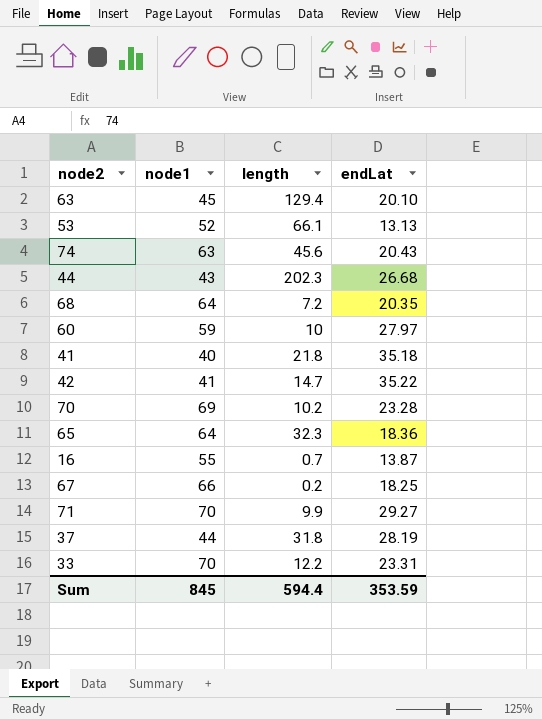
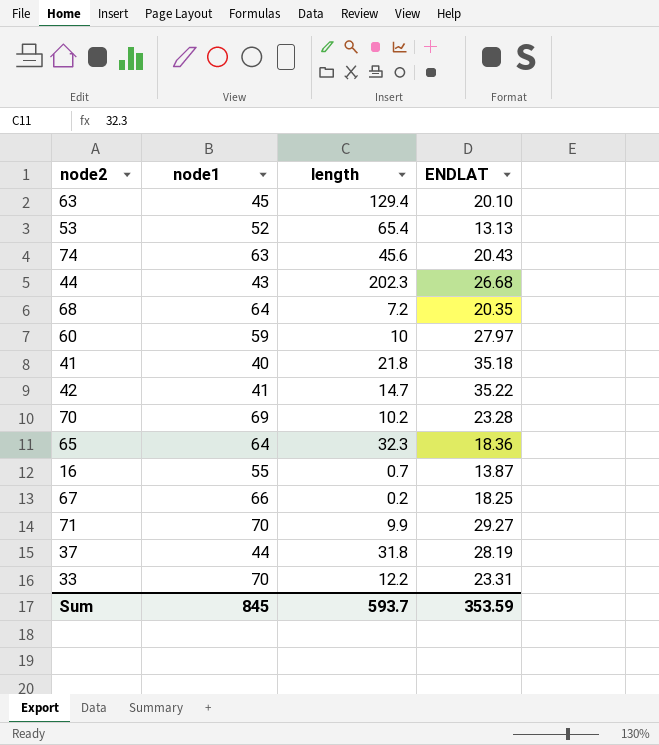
column name: endLat -> ENDLAT
53 | length: 66.1 -> 65.4
Sum | length: 594.4 -> 593.7

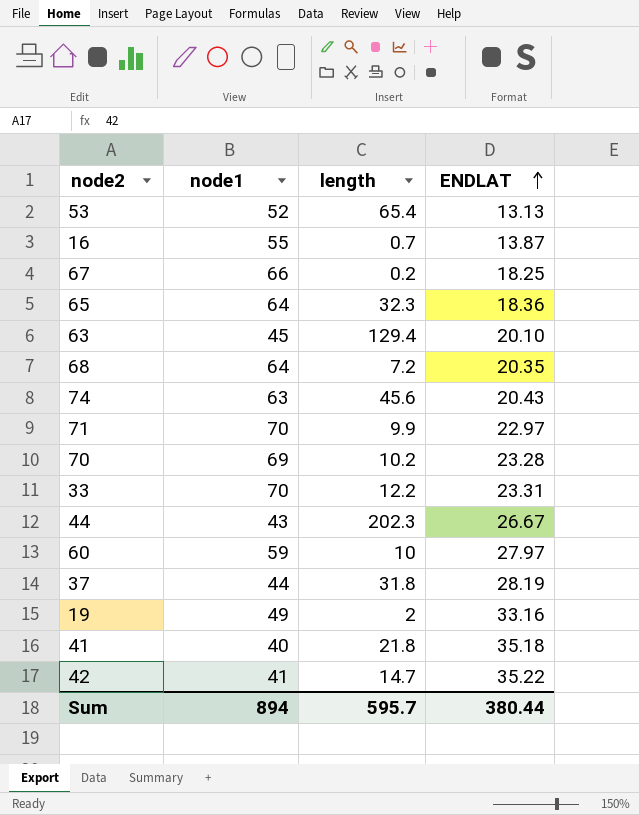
row order: none -> ENDLAT ascending
71 | ENDLAT: 29.27 -> 22.97
44 | ENDLAT: 26.68 -> 26.67
row 19: none -> 49 | 2 | 33.16
Sum | node1: 845 -> 894
Sum | length: 593.7 -> 595.7
Sum | ENDLAT: 353.59 -> 380.44

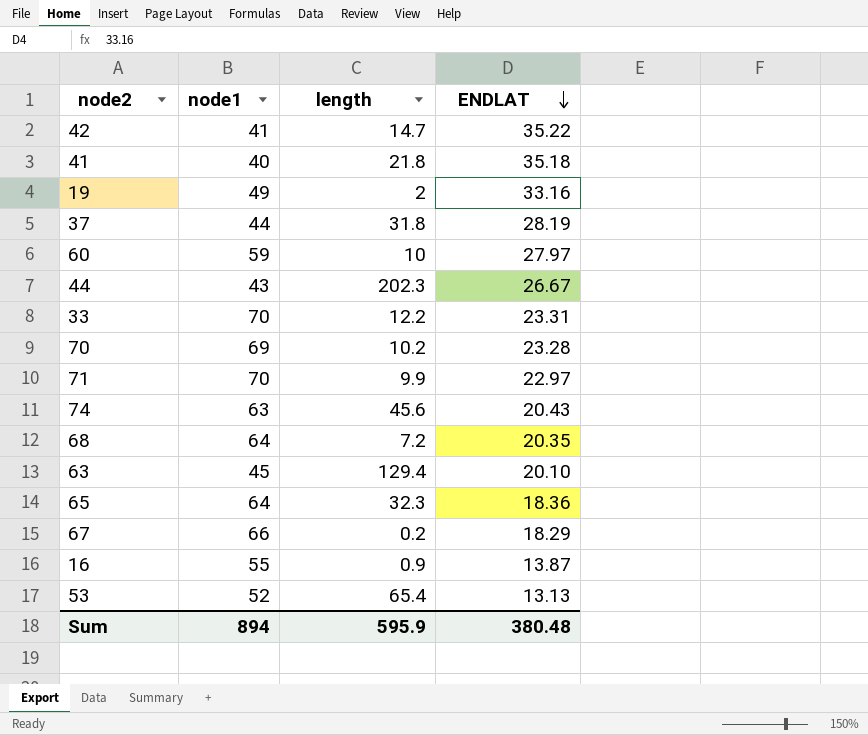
row order: ENDLAT ascending -> ENDLAT descending
67 | ENDLAT: 18.25 -> 18.29
16 | length: 0.7 -> 0.9
Sum | length: 595.7 -> 595.9
Sum | ENDLAT: 380.44 -> 380.48

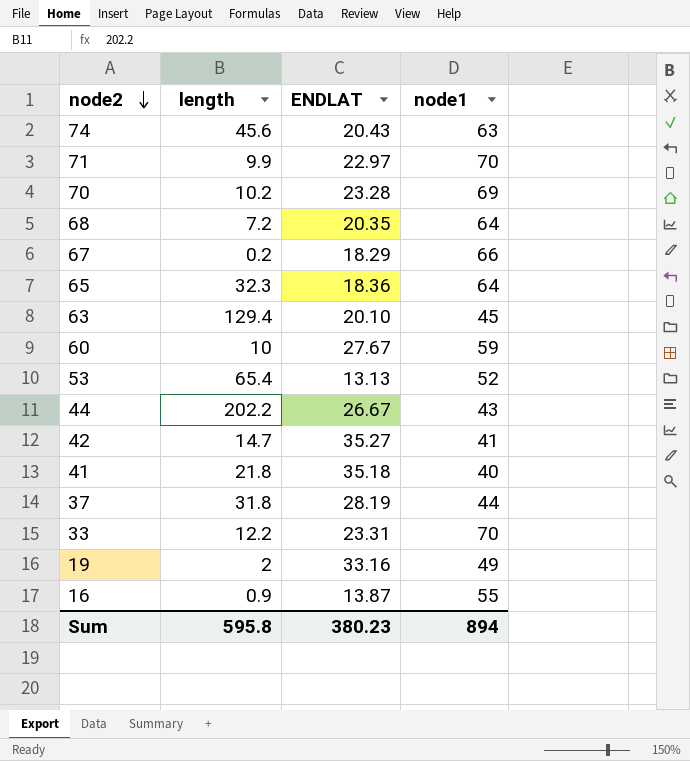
row order: ENDLAT descending -> node2 descending
column node1 | position: 2 -> 4
60 | ENDLAT: 27.97 -> 27.67
44 | length: 202.3 -> 202.2
42 | ENDLAT: 35.22 -> 35.27
Sum | length: 595.9 -> 595.8
Sum | ENDLAT: 380.48 -> 380.23

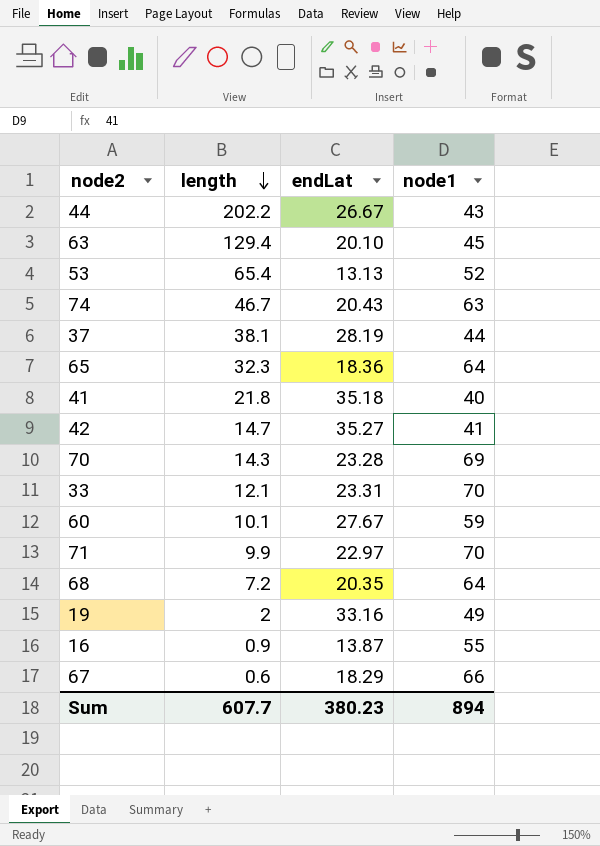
row order: node2 descending -> length descending
column name: ENDLAT -> endLat
74 | length: 45.6 -> 46.7
37 | length: 31.8 -> 38.1
70 | length: 10.2 -> 14.3
33 | length: 12.2 -> 12.1
60 | length: 10 -> 10.1
67 | length: 0.2 -> 0.6
Sum | length: 595.8 -> 607.7

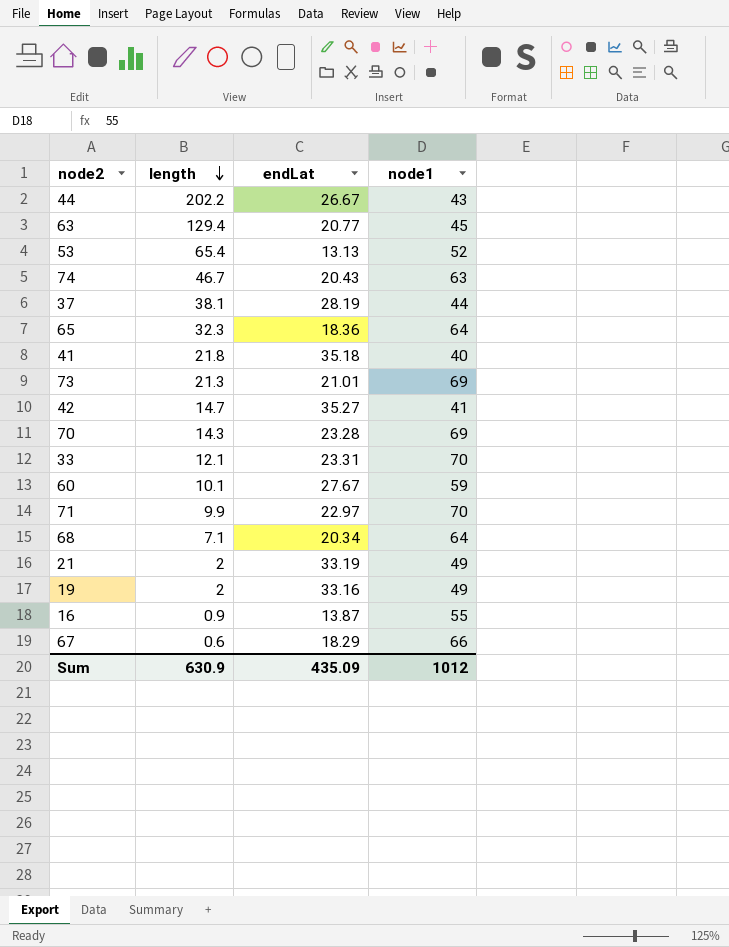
63 | endLat: 20.10 -> 20.77
row 73: none -> 21.3 | 21.01 | 69
68 | length: 7.2 -> 7.1
68 | endLat: 20.35 -> 20.34
row 21: none -> 2 | 33.19 | 49
Sum | length: 607.7 -> 630.9
Sum | endLat: 380.23 -> 435.09
Sum | node1: 894 -> 1012

